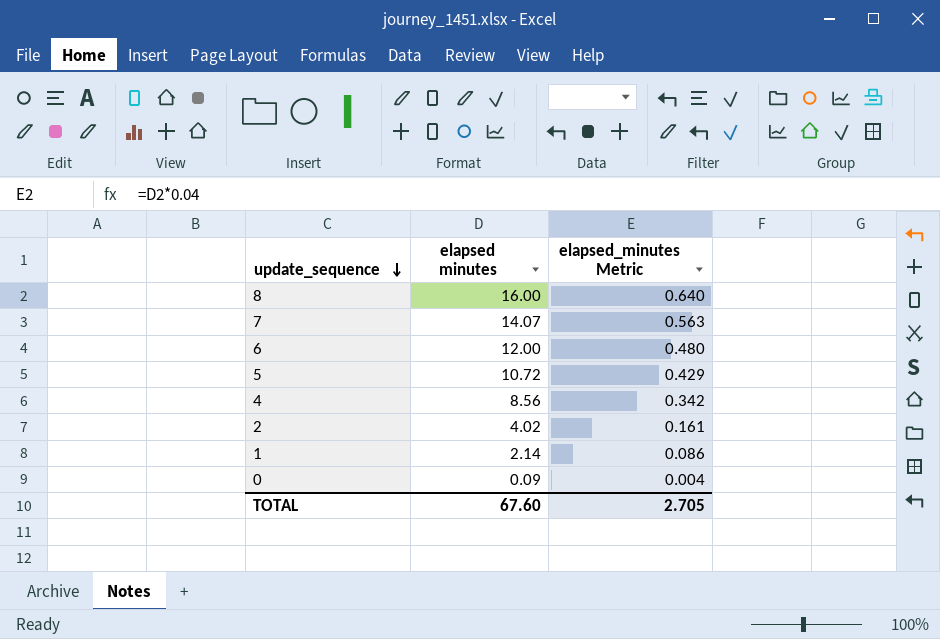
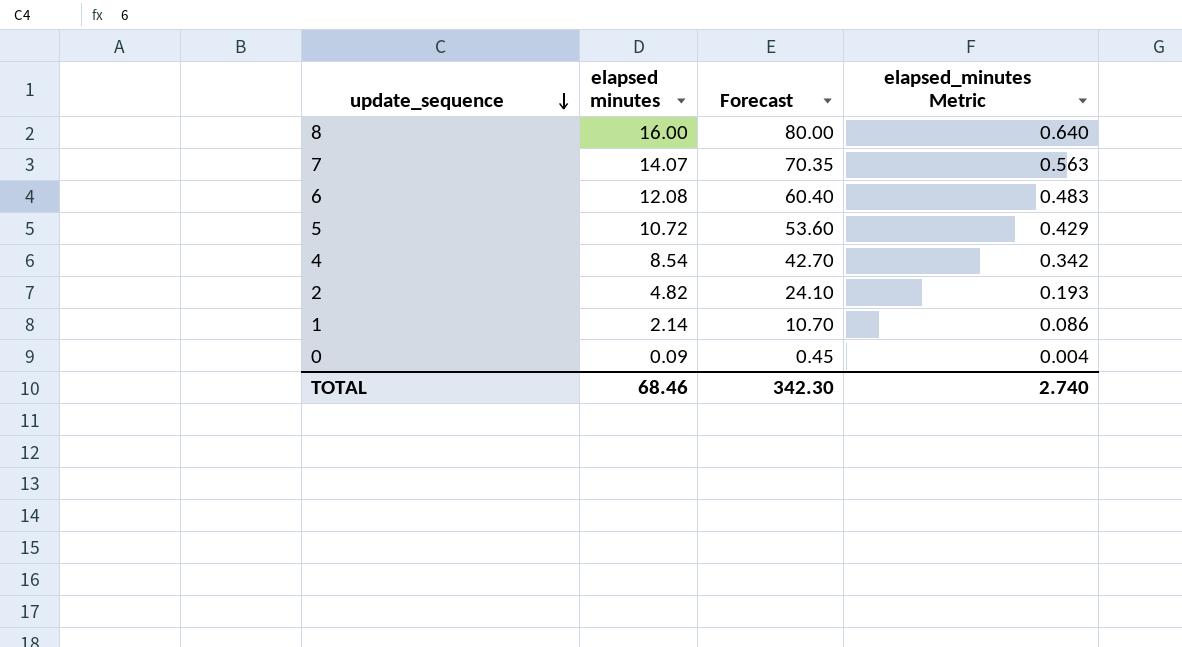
column Forecast | formula: none -> [elapsed minutes] * 5
6 | elapsed minutes: 12.00 -> 12.08
6 | elapsed_minutes Metric: 0.480 -> 0.483
4 | elapsed minutes: 8.56 -> 8.54
2 | elapsed minutes: 4.02 -> 4.82
2 | elapsed_minutes Metric: 0.161 -> 0.193
TOTAL | elapsed minutes: 67.60 -> 68.46
TOTAL | elapsed_minutes Metric: 2.705 -> 2.740

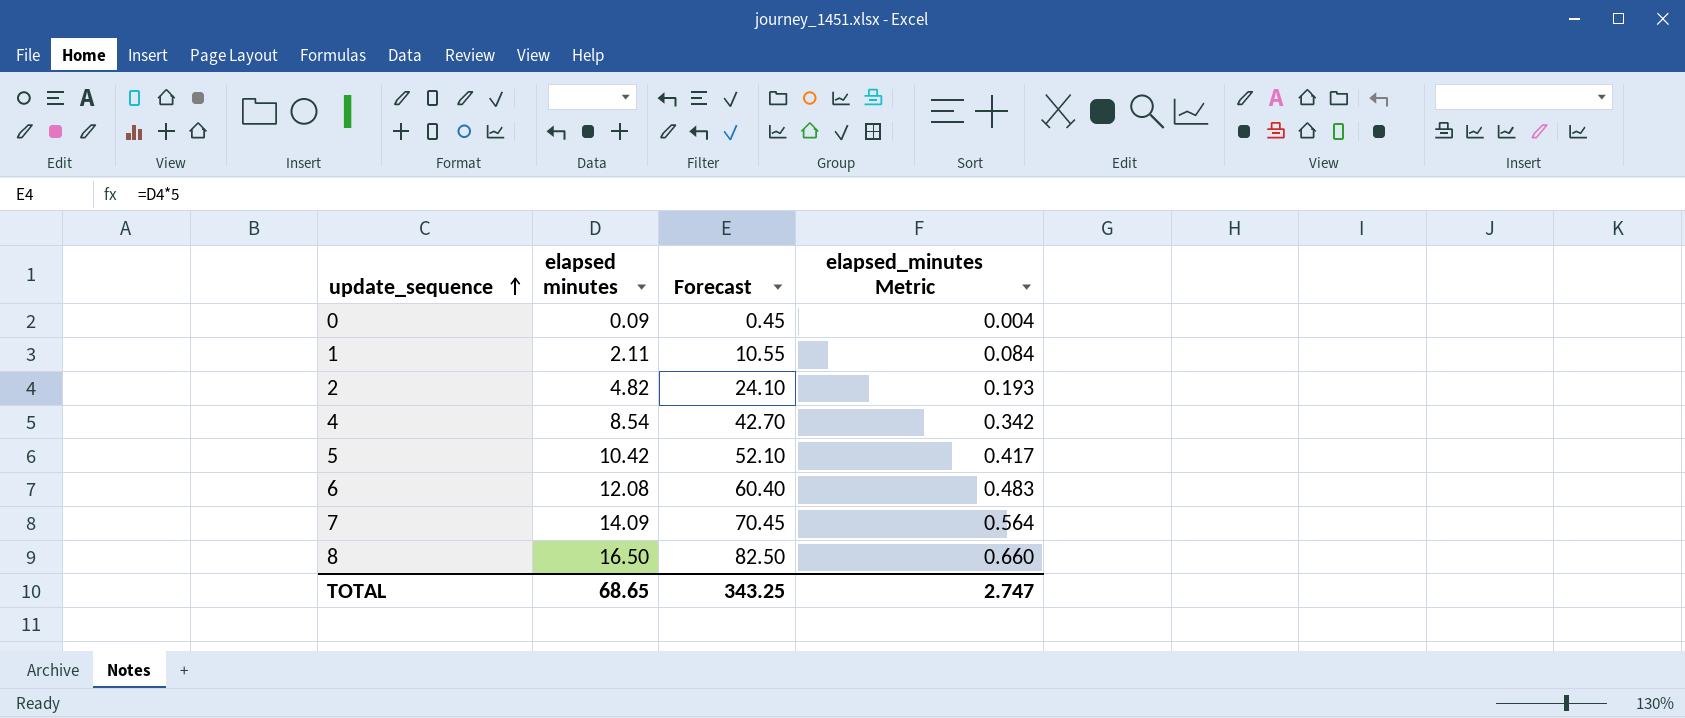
row order: update_sequence descending -> update_sequence ascending
1 | elapsed minutes: 2.14 -> 2.11
1 | Forecast: 10.70 -> 10.55
1 | elapsed_minutes Metric: 0.086 -> 0.084
5 | elapsed minutes: 10.72 -> 10.42
5 | Forecast: 53.60 -> 52.10
5 | elapsed_minutes Metric: 0.429 -> 0.417
7 | elapsed minutes: 14.07 -> 14.09
7 | Forecast: 70.35 -> 70.45
7 | elapsed_minutes Metric: 0.563 -> 0.564
8 | elapsed minutes: 16.00 -> 16.50
8 | Forecast: 80.00 -> 82.50
8 | elapsed_minutes Metric: 0.640 -> 0.660
TOTAL | elapsed minutes: 68.46 -> 68.65
TOTAL | Forecast: 342.30 -> 343.25
TOTAL | elapsed_minutes Metric: 2.740 -> 2.747

